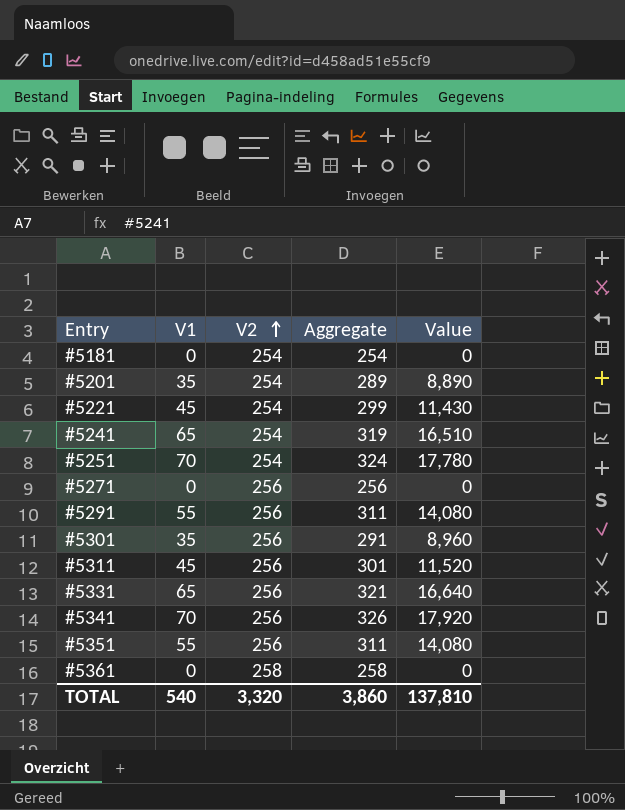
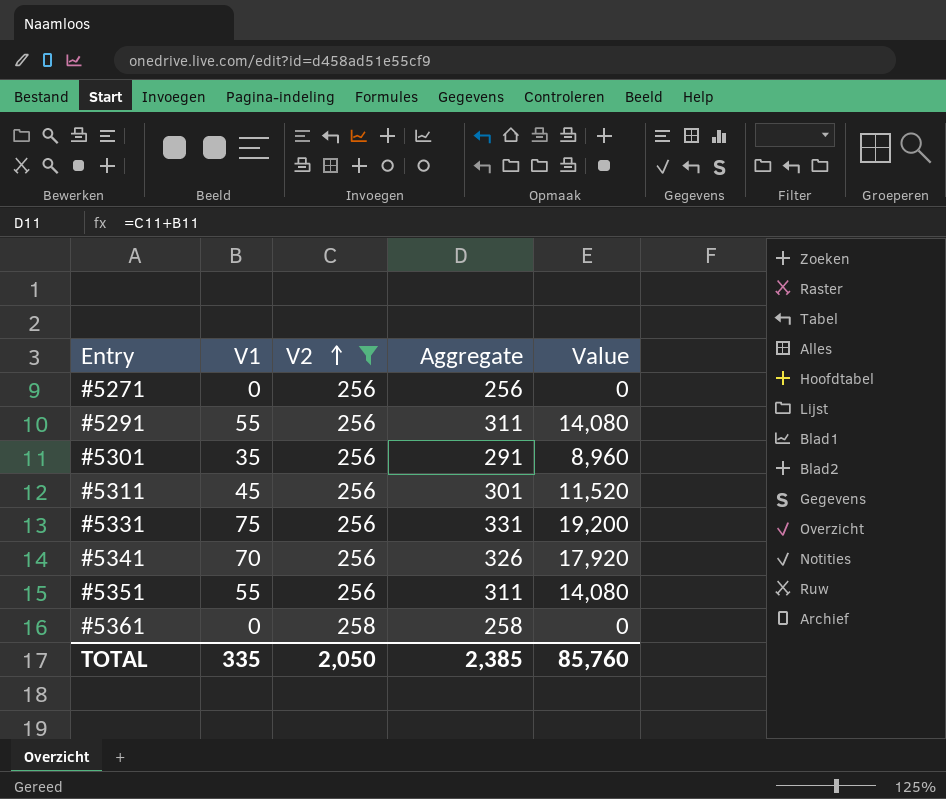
filter: none -> V2 != 254
#5331 | V1: 65 -> 75
#5331 | Aggregate: 321 -> 331
#5331 | Value: 16,640 -> 19,200
TOTAL | V1: 540 -> 335
TOTAL | V2: 3,320 -> 2,050
TOTAL | Aggregate: 3,860 -> 2,385
TOTAL | Value: 137,810 -> 85,760

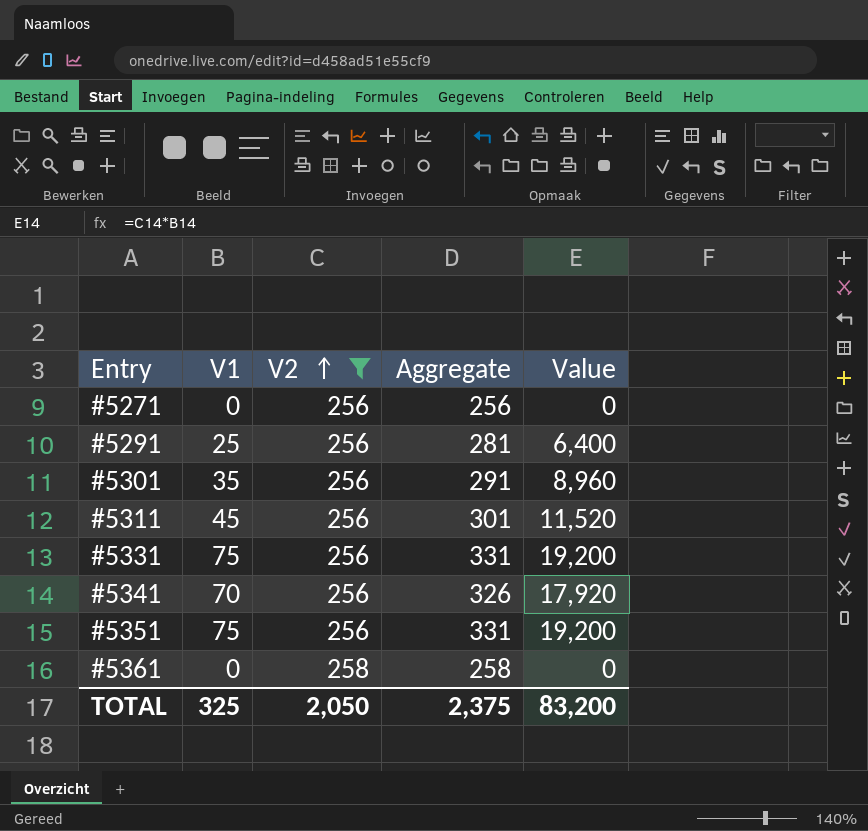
#5291 | V1: 55 -> 25
#5291 | Aggregate: 311 -> 281
#5291 | Value: 14,080 -> 6,400
#5351 | V1: 55 -> 75
#5351 | Aggregate: 311 -> 331
#5351 | Value: 14,080 -> 19,200
TOTAL | V1: 335 -> 325
TOTAL | Aggregate: 2,385 -> 2,375
TOTAL | Value: 85,760 -> 83,200

